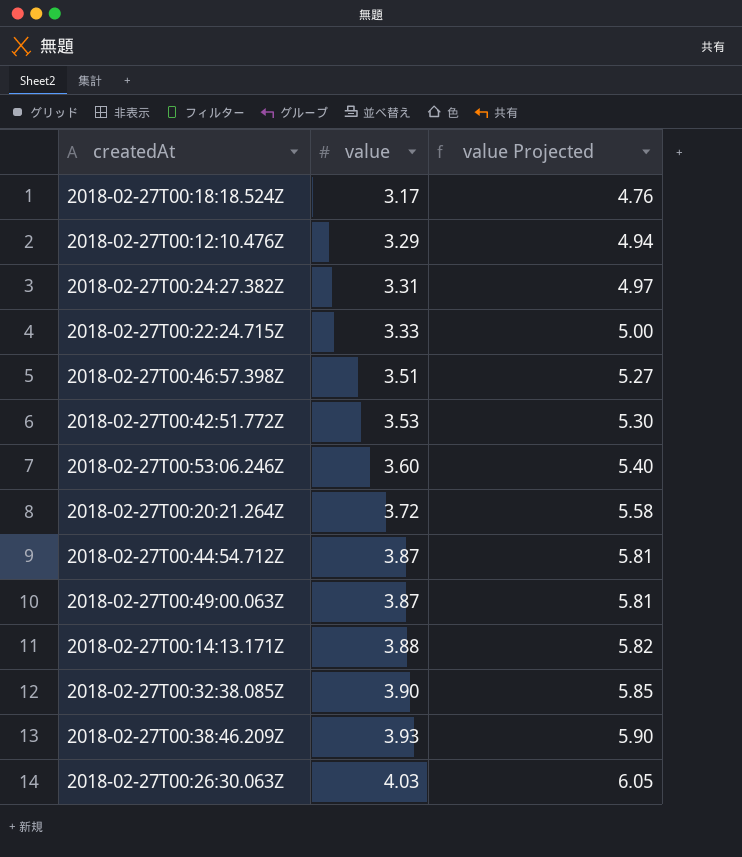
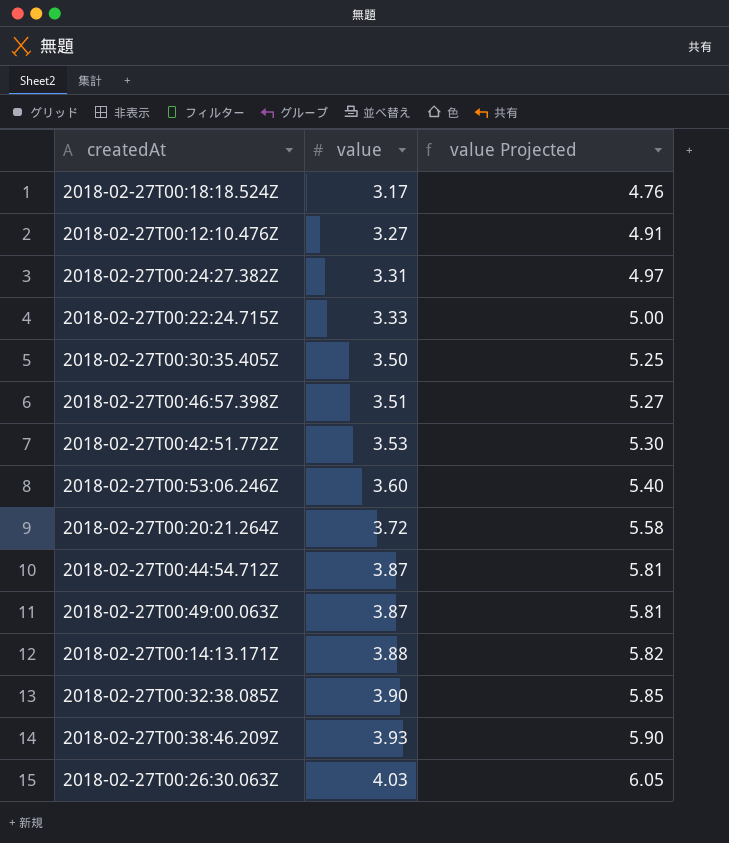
2018-02-27T00:12:10.476Z | value: 3.29 -> 3.27
2018-02-27T00:12:10.476Z | value Projected: 4.94 -> 4.91
row 2018-02-27T00:30:35.405Z: none -> 3.50 | 5.25

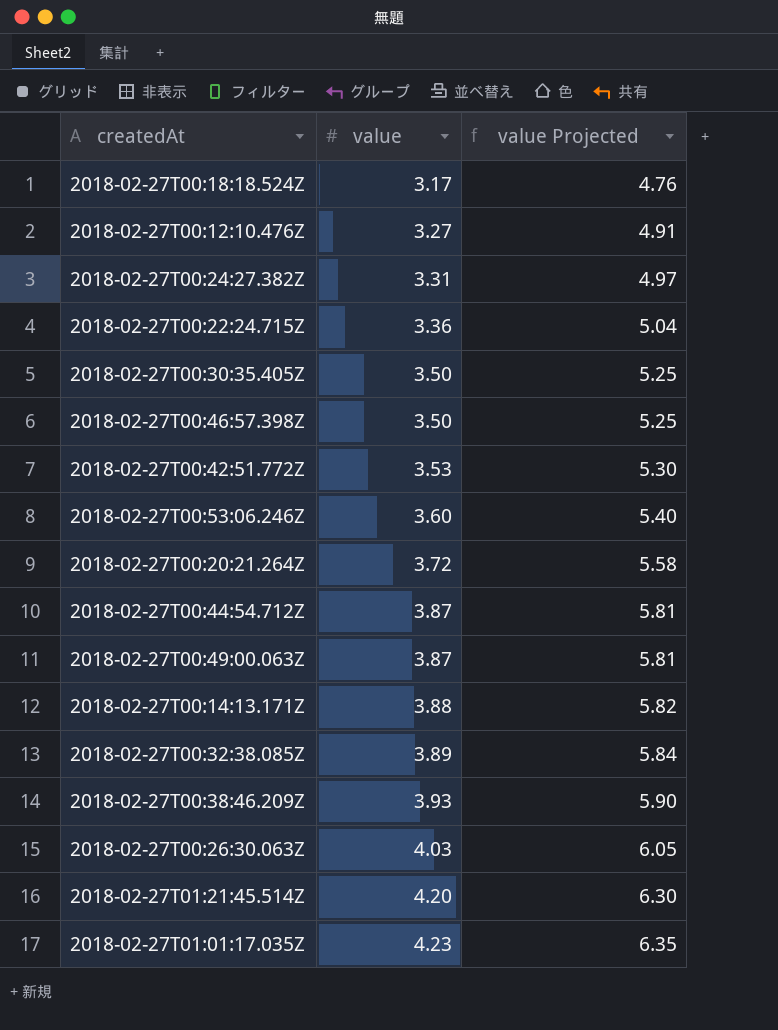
2018-02-27T00:22:24.715Z | value: 3.33 -> 3.36
2018-02-27T00:22:24.715Z | value Projected: 5.00 -> 5.04
2018-02-27T00:46:57.398Z | value: 3.51 -> 3.50
2018-02-27T00:46:57.398Z | value Projected: 5.27 -> 5.25
2018-02-27T00:32:38.085Z | value: 3.90 -> 3.89
2018-02-27T00:32:38.085Z | value Projected: 5.85 -> 5.84
row 2018-02-27T01:21:45.514Z: none -> 4.20 | 6.30
row 2018-02-27T01:01:17.035Z: none -> 4.23 | 6.35

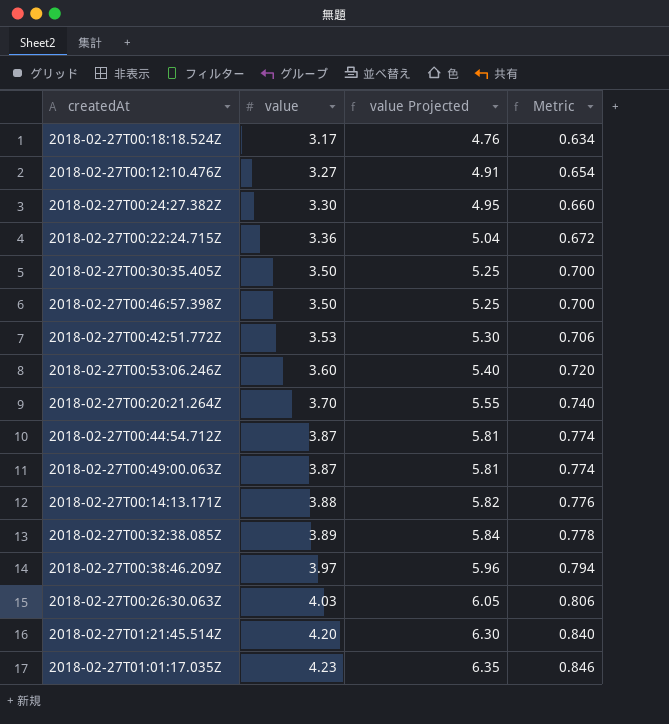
column Metric | formula: none -> [value] * 0.2
2018-02-27T00:24:27.382Z | value: 3.31 -> 3.30
2018-02-27T00:24:27.382Z | value Projected: 4.97 -> 4.95
2018-02-27T00:20:21.264Z | value: 3.72 -> 3.70
2018-02-27T00:20:21.264Z | value Projected: 5.58 -> 5.55
2018-02-27T00:38:46.209Z | value: 3.93 -> 3.97
2018-02-27T00:38:46.209Z | value Projected: 5.90 -> 5.96

